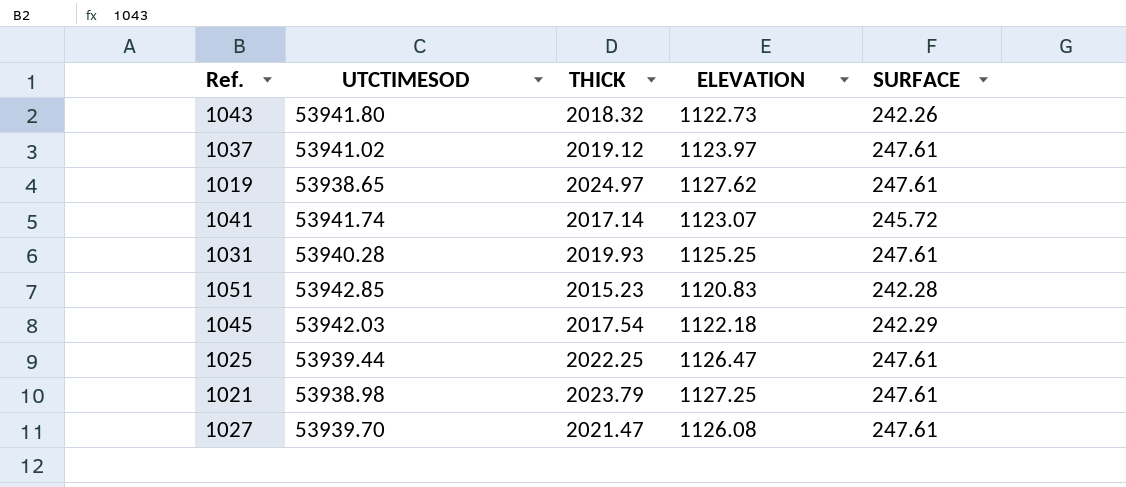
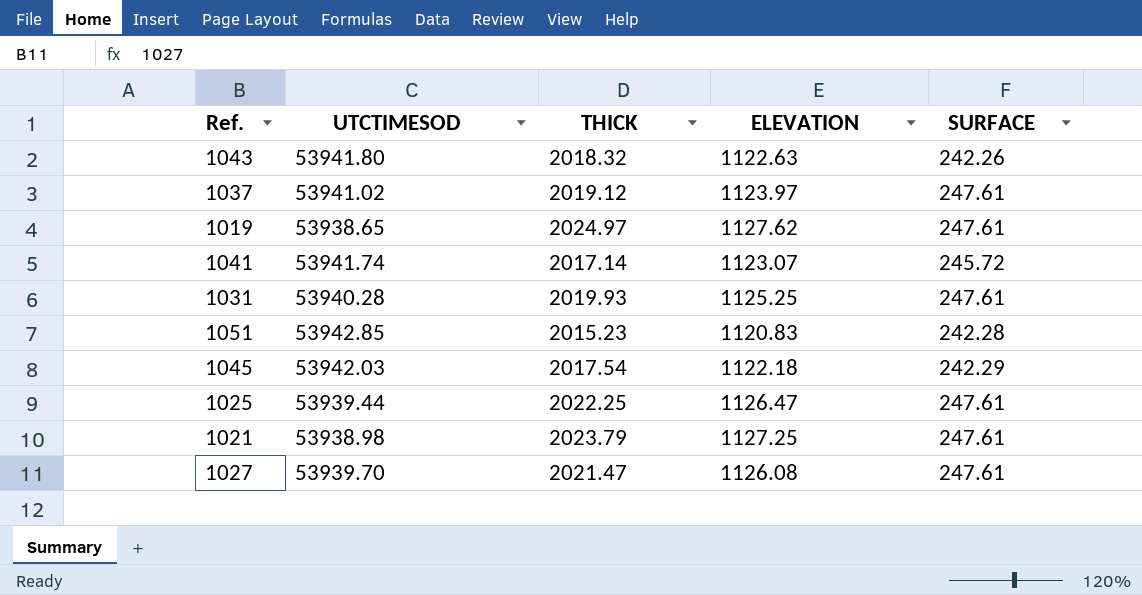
1043 | ELEVATION: 1122.73 -> 1122.63

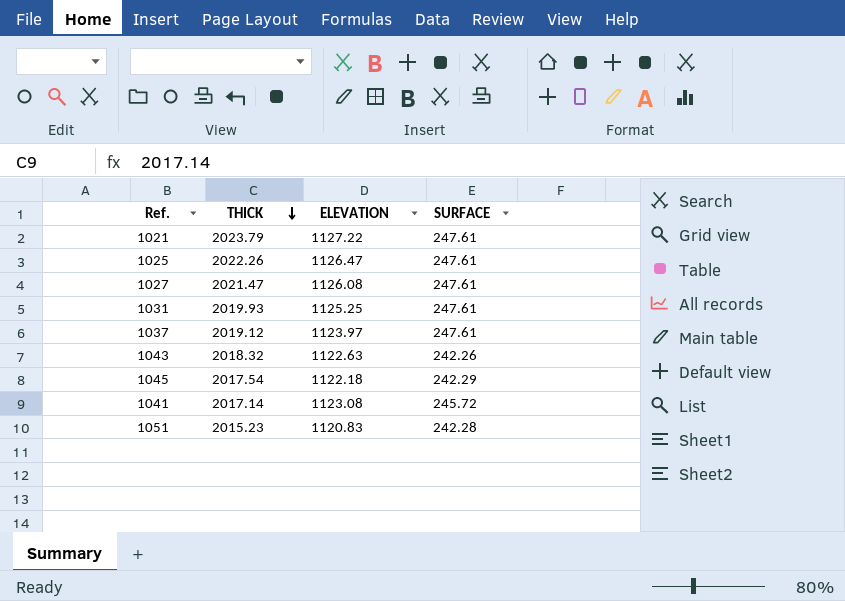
row order: none -> THICK descending
column UTCTIMESOD | position: 2 -> none
row 1019: 53938.65 | 2024.97 | 1127.62 | 247.61 -> none
1021 | ELEVATION: 1127.25 -> 1127.22
1025 | THICK: 2022.25 -> 2022.26
1041 | ELEVATION: 1123.07 -> 1123.08

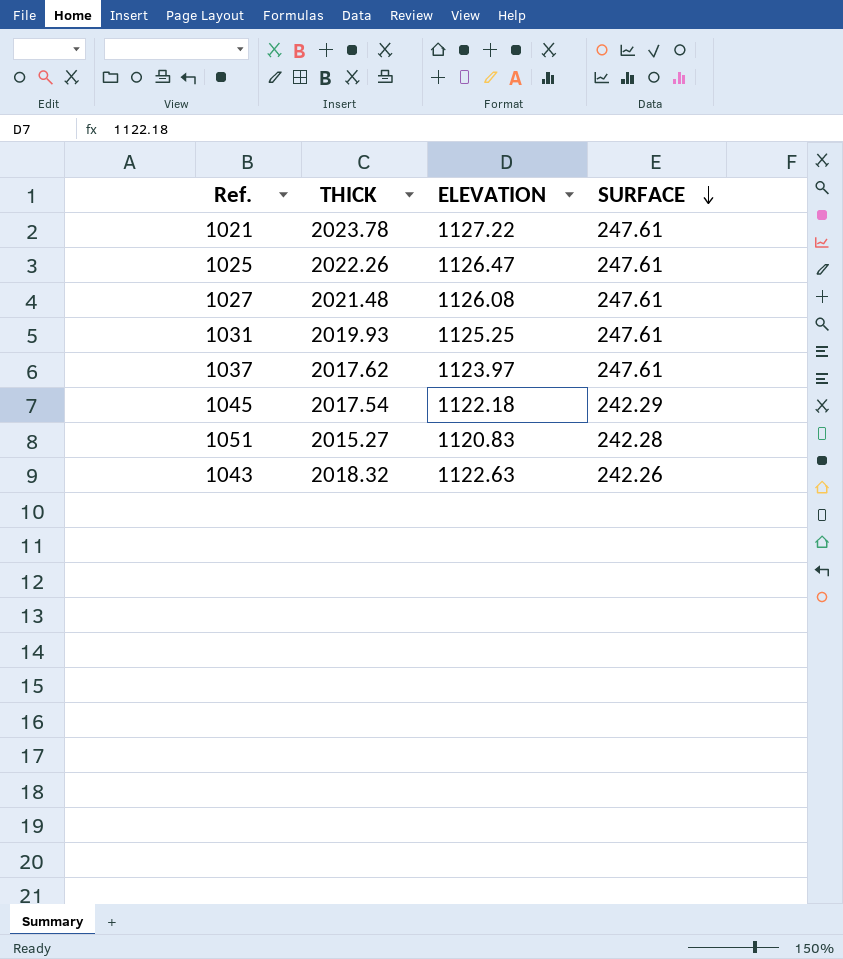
row order: THICK descending -> SURFACE descending
row 1041: 2017.14 | 1123.08 | 245.72 -> none
1021 | THICK: 2023.79 -> 2023.78
1027 | THICK: 2021.47 -> 2021.48
1037 | THICK: 2019.12 -> 2017.62
1051 | THICK: 2015.23 -> 2015.27

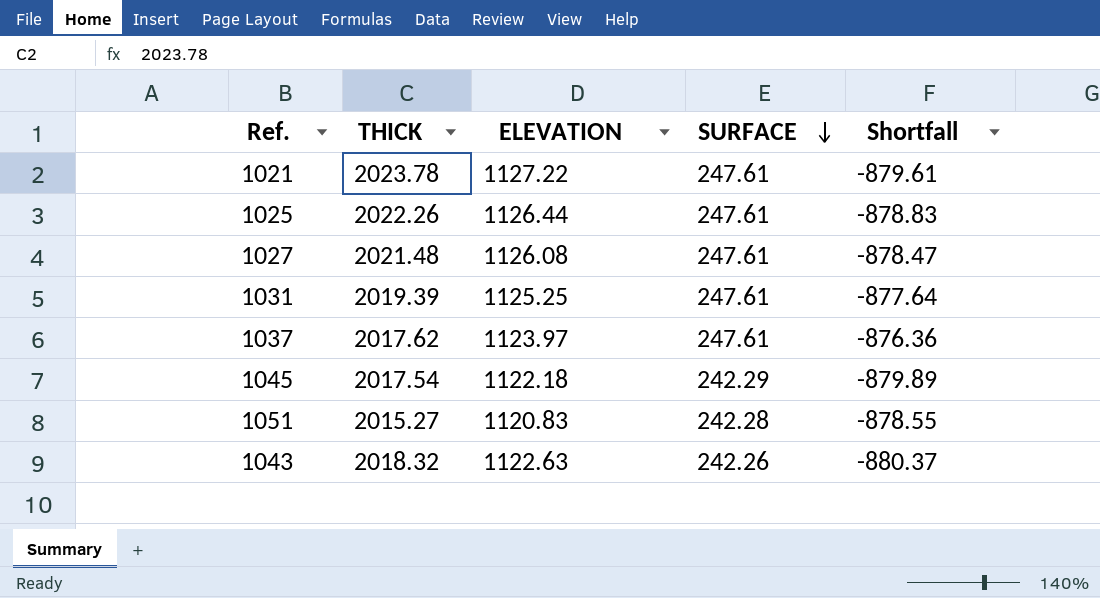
column Shortfall | formula: none -> [SURFACE] - [ELEVATION]
1025 | ELEVATION: 1126.47 -> 1126.44
1031 | THICK: 2019.93 -> 2019.39

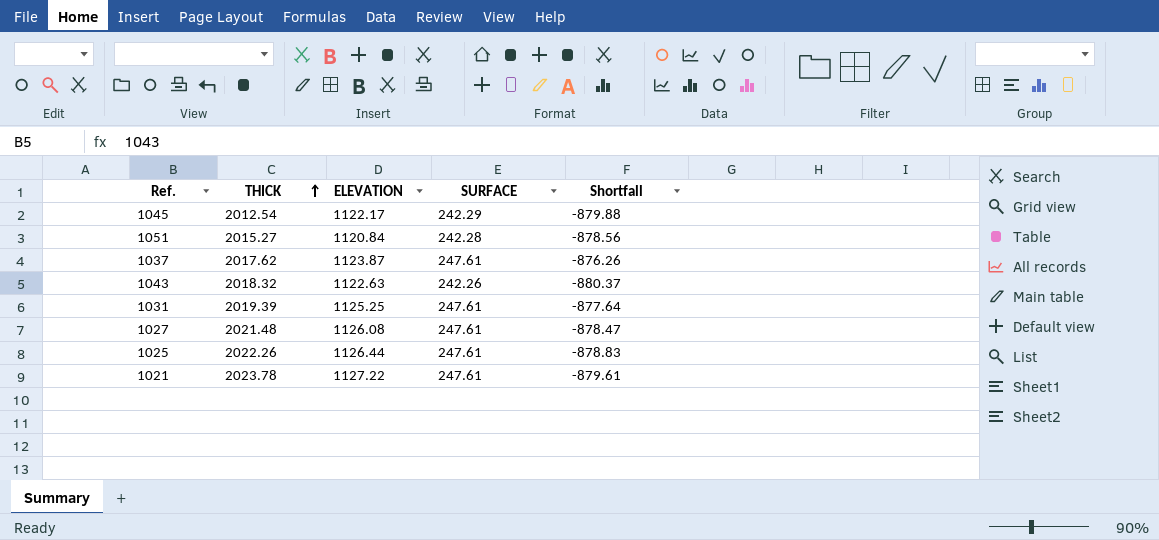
row order: SURFACE descending -> THICK ascending
1045 | THICK: 2017.54 -> 2012.54
1045 | ELEVATION: 1122.18 -> 1122.17
1045 | Shortfall: -879.89 -> -879.88
1051 | ELEVATION: 1120.83 -> 1120.84
1051 | Shortfall: -878.55 -> -878.56
1037 | ELEVATION: 1123.97 -> 1123.87
1037 | Shortfall: -876.36 -> -876.26

